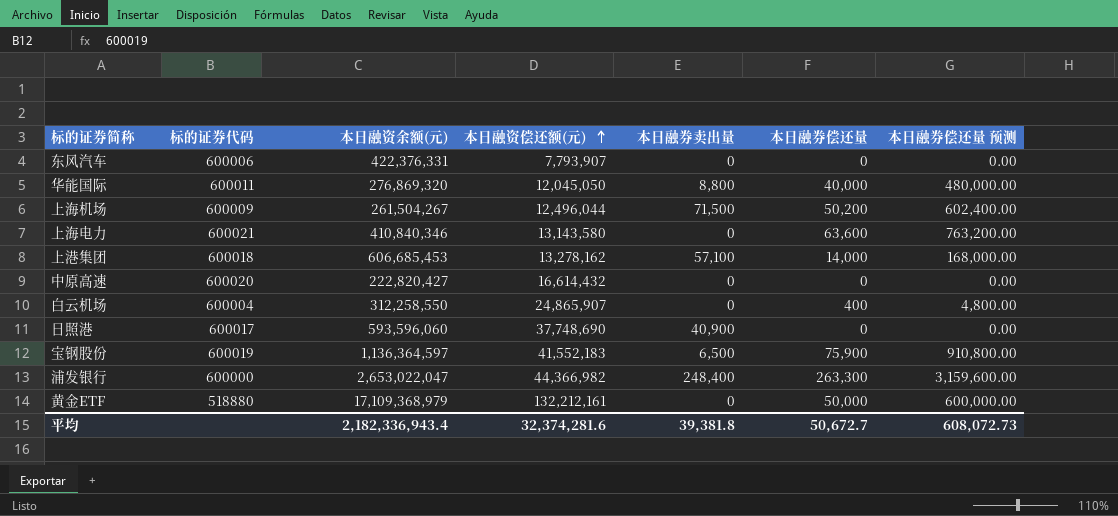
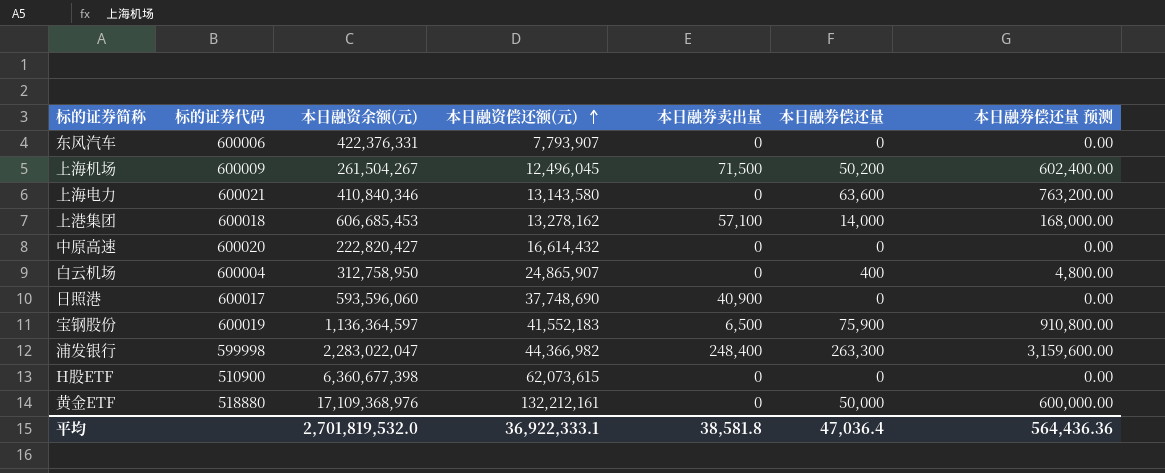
row 华能国际: 600011 | 276,869,320 | 12,045,050 | 8,800 | 40,000 | 480,000.00 -> none
上海机场 | 本日融资偿还额(元): 12,496,044 -> 12,496,045
白云机场 | 本日融资余额(元): 312,258,550 -> 312,758,950
浦发银行 | 标的证券代码: 600000 -> 599998
浦发银行 | 本日融资余额(元): 2,653,022,047 -> 2,283,022,047
row H股ETF: none -> 510900 | 6,360,677,398 | 62,073,615 | 0 | 0 | 0.00
黄金ETF | 本日融资余额(元): 17,109,368,979 -> 17,109,368,976
平均 | 本日融资余额(元): 2,182,336,943.4 -> 2,701,819,532.0
平均 | 本日融资偿还额(元): 32,374,281.6 -> 36,922,333.1
平均 | 本日融券卖出量: 39,381.8 -> 38,581.8
平均 | 本日融券偿还量: 50,672.7 -> 47,036.4
平均 | 本日融券偿还量 预测: 608,072.73 -> 564,436.36

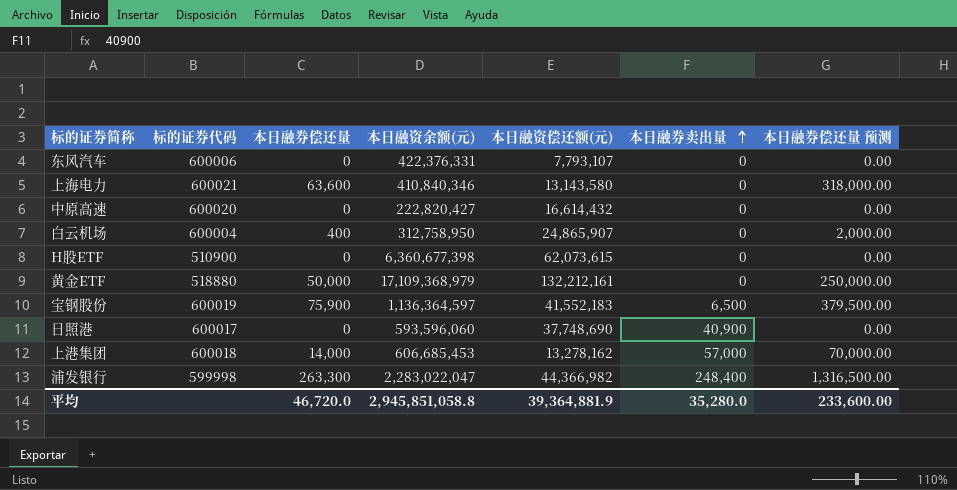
row order: 本日融资偿还额(元) ascending -> 本日融券卖出量 ascending
column 本日融券偿还量 | position: 6 -> 3
column 本日融券偿还量 预测 | formula: [本日融券偿还量] * 12 -> [本日融券偿还量] * 5
row 上海机场: 600009 | 261,504,267 | 12,496,045 | 71,500 | 50,200 | 602,400.00 -> none
东风汽车 | 本日融资偿还额(元): 7,793,907 -> 7,793,107
黄金ETF | 本日融资余额(元): 17,109,368,976 -> 17,109,368,979
上港集团 | 本日融券卖出量: 57,100 -> 57,000
平均 | 本日融券偿还量: 47,036.4 -> 46,720.0
平均 | 本日融资余额(元): 2,701,819,532.0 -> 2,945,851,058.8
平均 | 本日融资偿还额(元): 36,922,333.1 -> 39,364,881.9
平均 | 本日融券卖出量: 38,581.8 -> 35,280.0
平均 | 本日融券偿还量 预测: 564,436.36 -> 233,600.00

